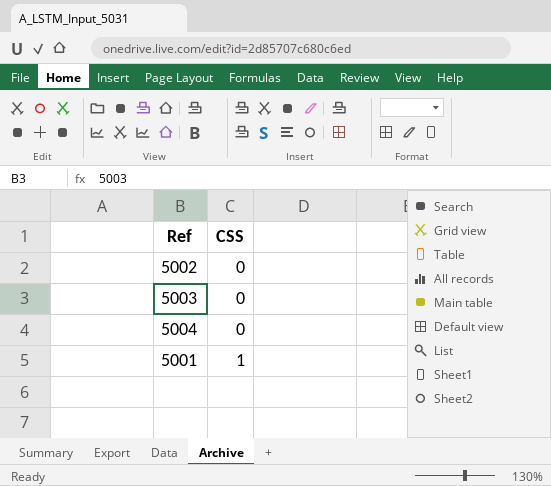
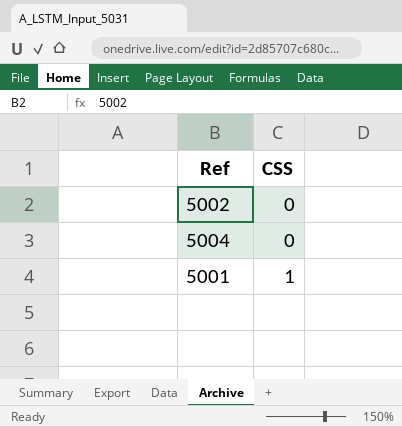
row 5003: 0 -> none

